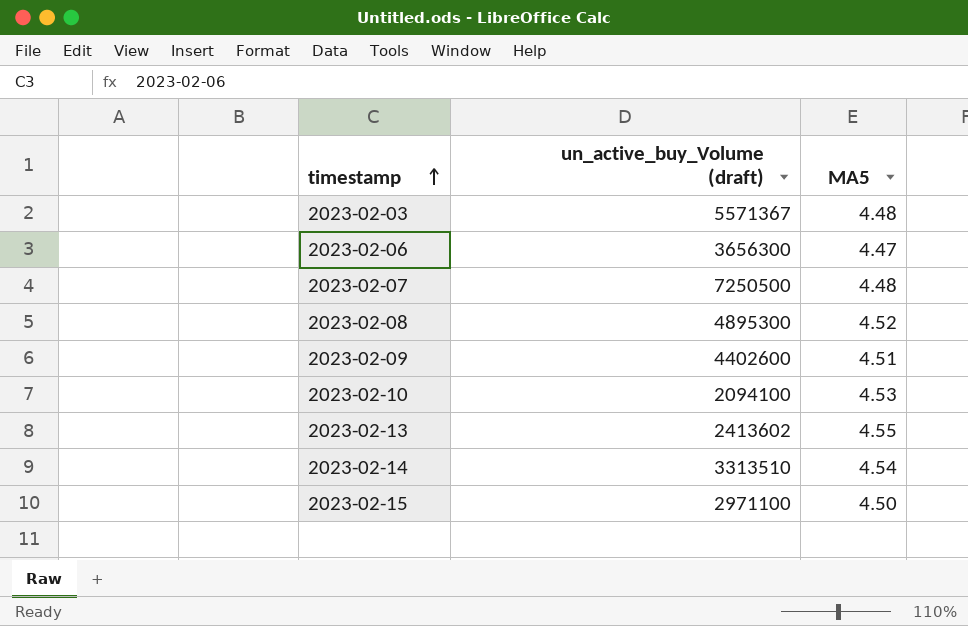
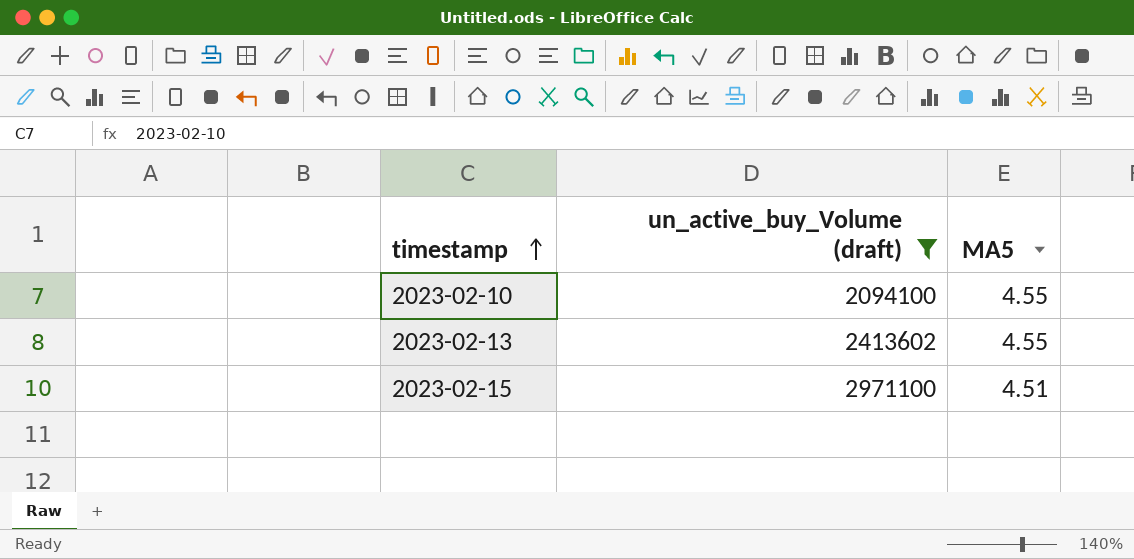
filter: none -> un_active_buy_Volume (draft) <= 2971100
2023-02-10 | MA5: 4.53 -> 4.55
2023-02-15 | MA5: 4.50 -> 4.51

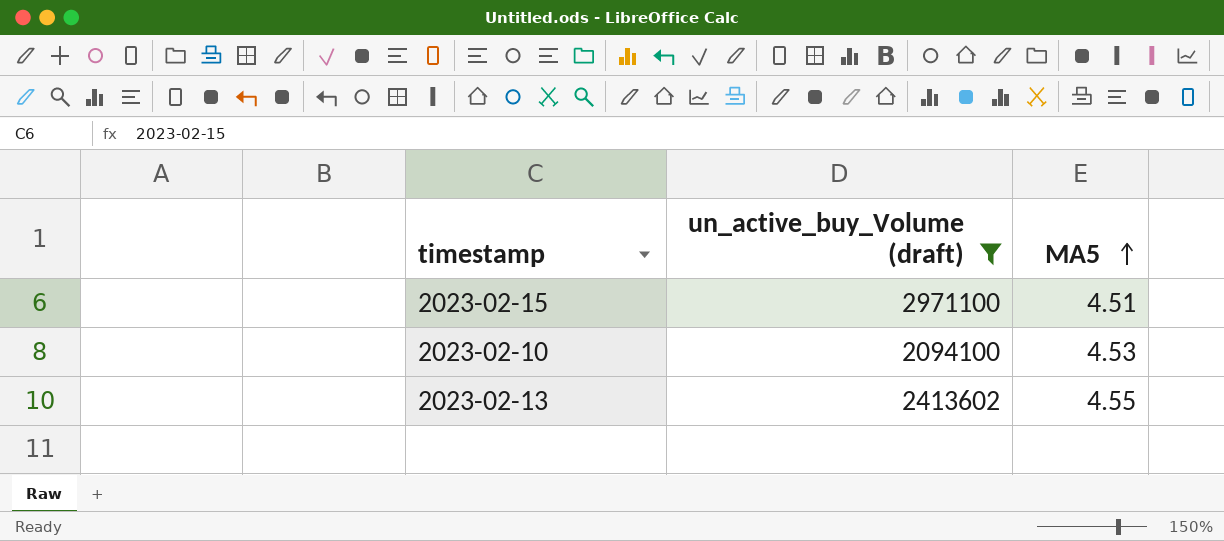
row order: timestamp ascending -> MA5 ascending
2023-02-10 | MA5: 4.55 -> 4.53

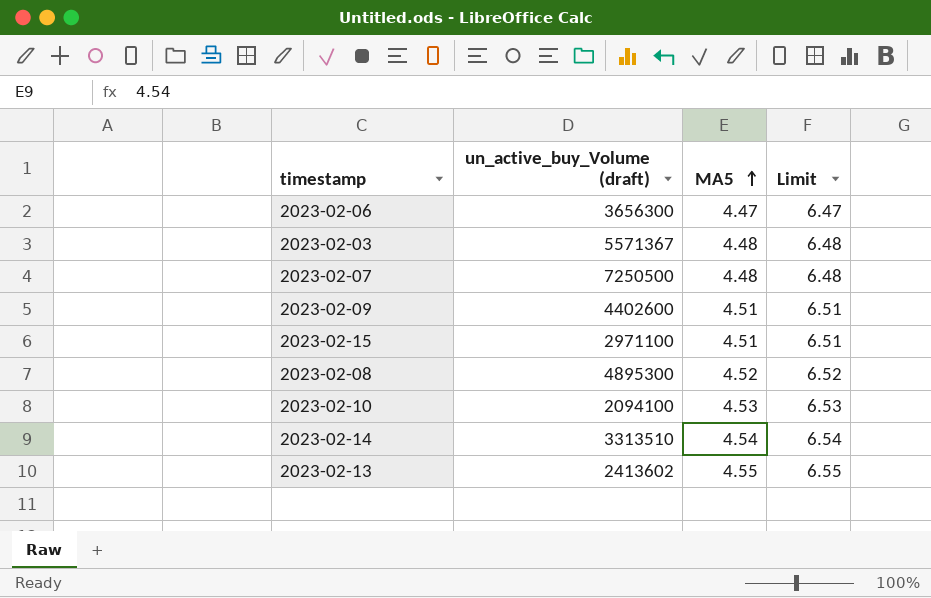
filter: un_active_buy_Volume (draft) <= 2971100 -> none
column Limit | formula: none -> [MA5] + 2

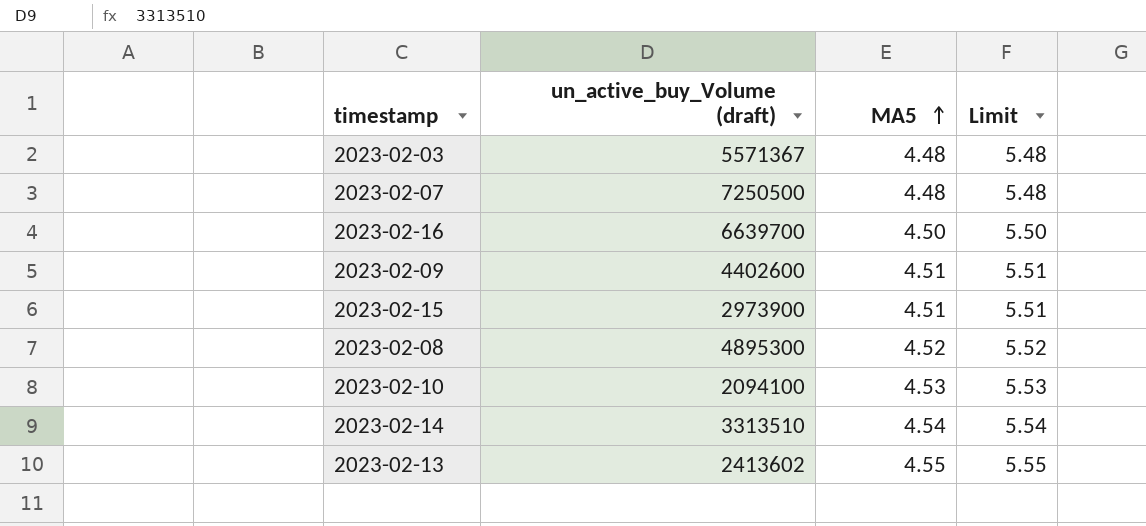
column Limit | formula: [MA5] + 2 -> [MA5] + 1
row 2023-02-06: 3656300 | 4.47 | 6.47 -> none
row 2023-02-16: none -> 6639700 | 4.50 | 5.50
2023-02-15 | un_active_buy_Volume (draft): 2971100 -> 2973900

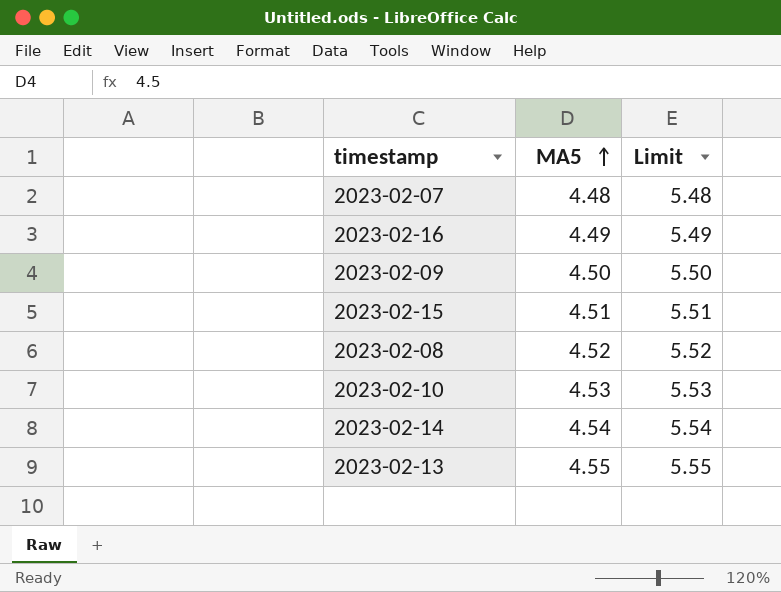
column un_active_buy_Volume (draft) | position: 2 -> none
row 2023-02-03: 5571367 | 4.48 | 5.48 -> none
2023-02-16 | MA5: 4.50 -> 4.49
2023-02-16 | Limit: 5.50 -> 5.49
2023-02-09 | MA5: 4.51 -> 4.50
2023-02-09 | Limit: 5.51 -> 5.50

